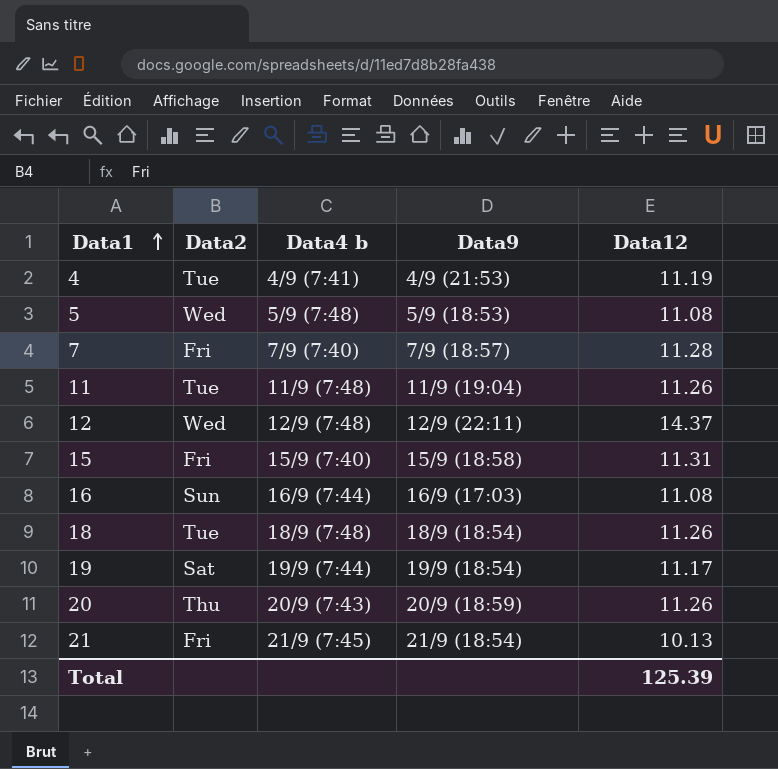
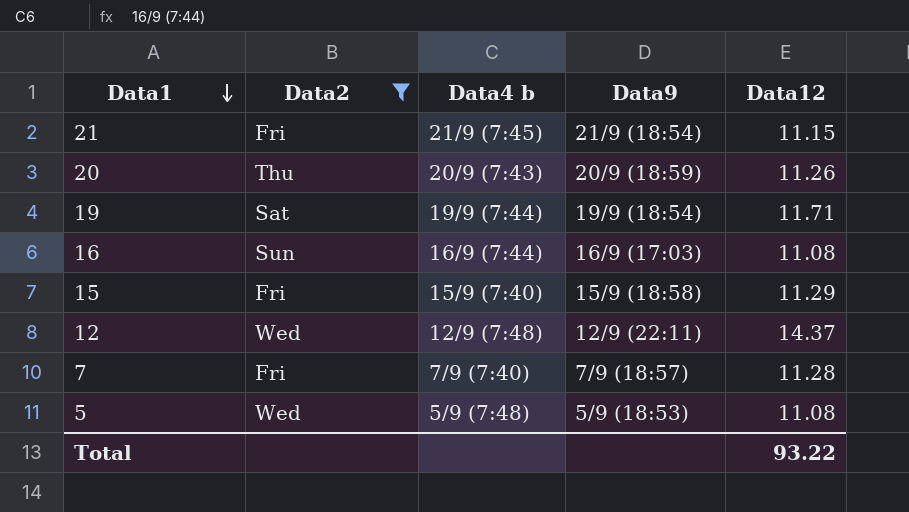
filter: none -> Data2 != Tue
row order: Data1 ascending -> Data1 descending
21 | Data12: 10.13 -> 11.15
19 | Data12: 11.17 -> 11.71
15 | Data12: 11.31 -> 11.29
Total | Data12: 125.39 -> 93.22

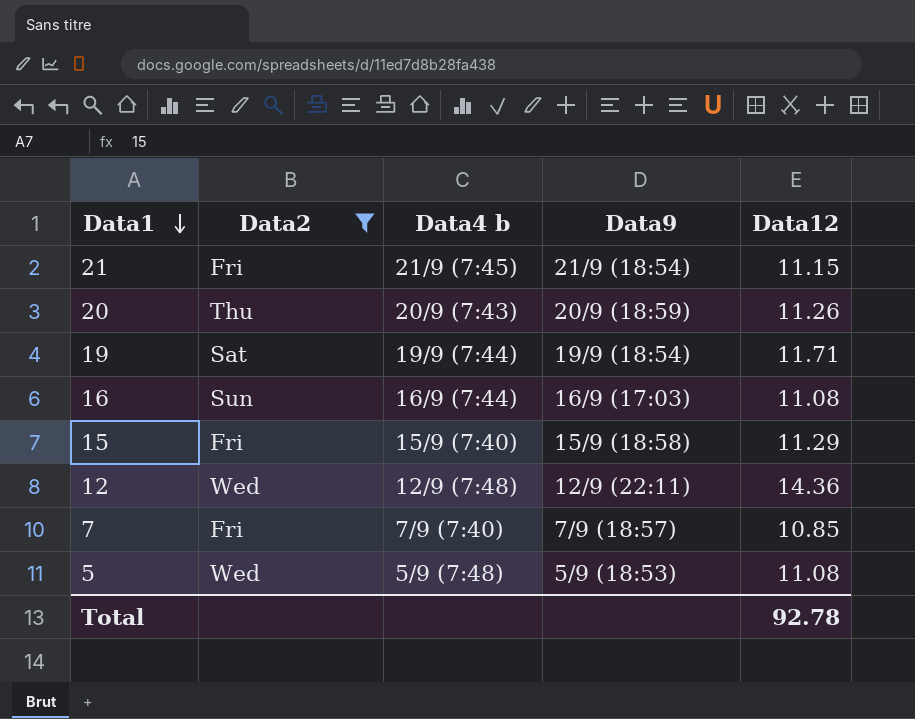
12 | Data12: 14.37 -> 14.36
7 | Data12: 11.28 -> 10.85
Total | Data12: 93.22 -> 92.78

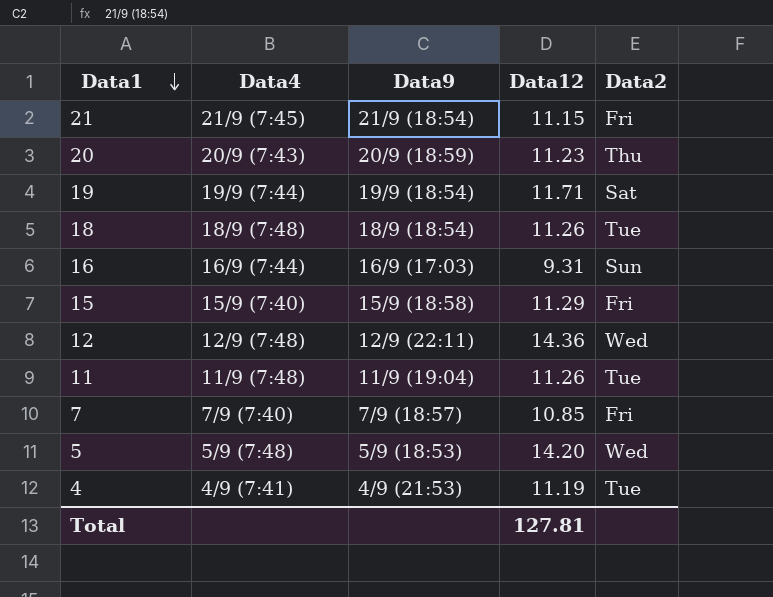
filter: Data2 != Tue -> none
column name: Data4 b -> Data4
column Data2 | position: 2 -> 5
20 | Data12: 11.26 -> 11.23
16 | Data12: 11.08 -> 9.31
5 | Data12: 11.08 -> 14.20
Total | Data12: 92.78 -> 127.81

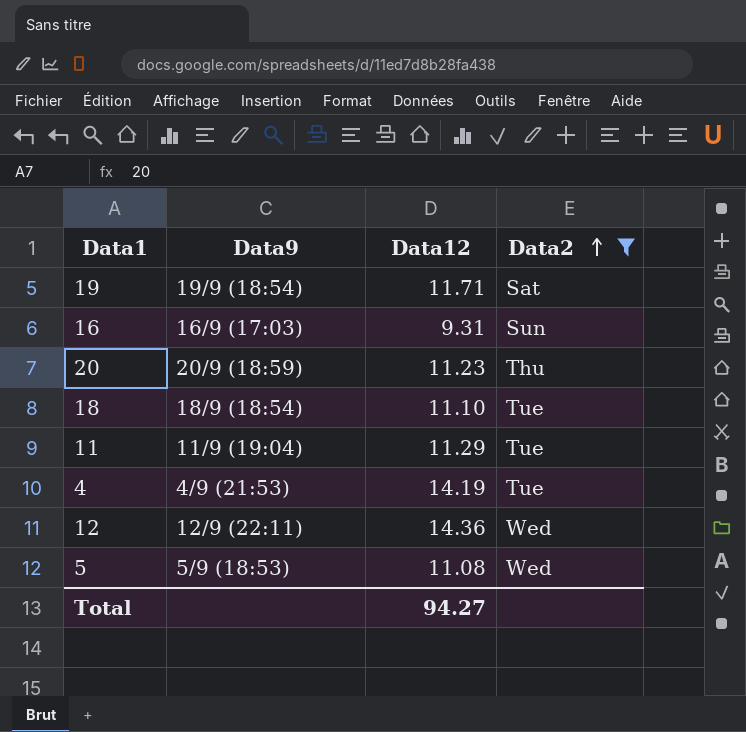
filter: none -> Data2 != Fri
row order: Data1 descending -> Data2 ascending
column Data4 | position: 2 -> none
18 | Data12: 11.26 -> 11.10
11 | Data12: 11.26 -> 11.29
4 | Data12: 11.19 -> 14.19
5 | Data12: 14.20 -> 11.08
Total | Data12: 127.81 -> 94.27

